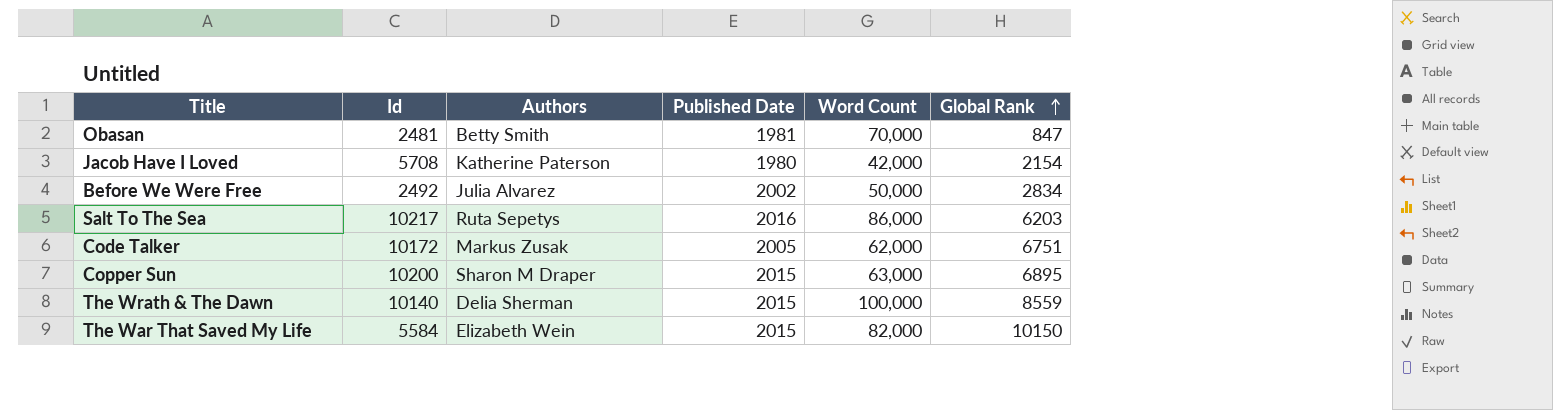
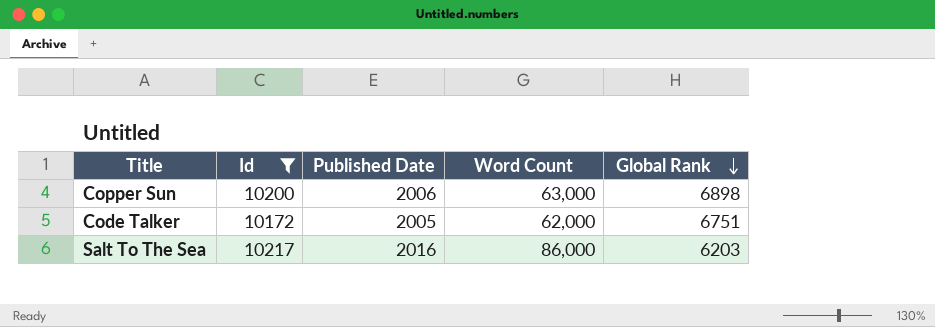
filter: none -> Id >= 10172
row order: Global Rank ascending -> Global Rank descending
column Authors | position: 3 -> none
Copper Sun | Published Date: 2015 -> 2006
Copper Sun | Global Rank: 6895 -> 6898

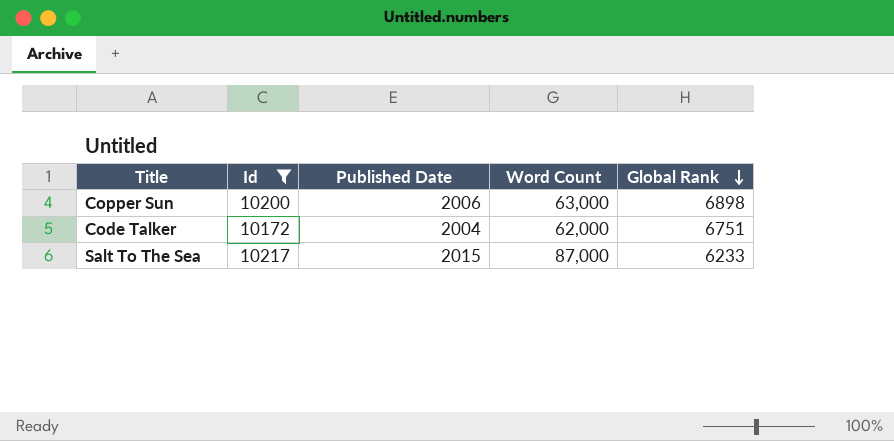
Code Talker | Published Date: 2005 -> 2004
Salt To The Sea | Published Date: 2016 -> 2015
Salt To The Sea | Word Count: 86,000 -> 87,000
Salt To The Sea | Global Rank: 6203 -> 6233

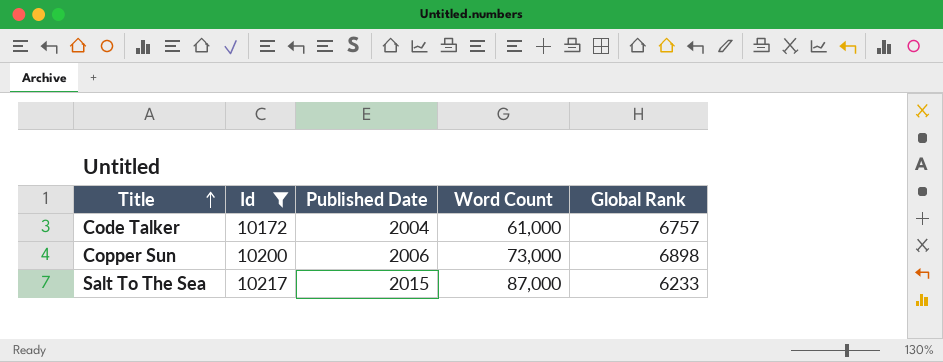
row order: Global Rank descending -> Title ascending
Code Talker | Word Count: 62,000 -> 61,000
Code Talker | Global Rank: 6751 -> 6757
Copper Sun | Word Count: 63,000 -> 73,000

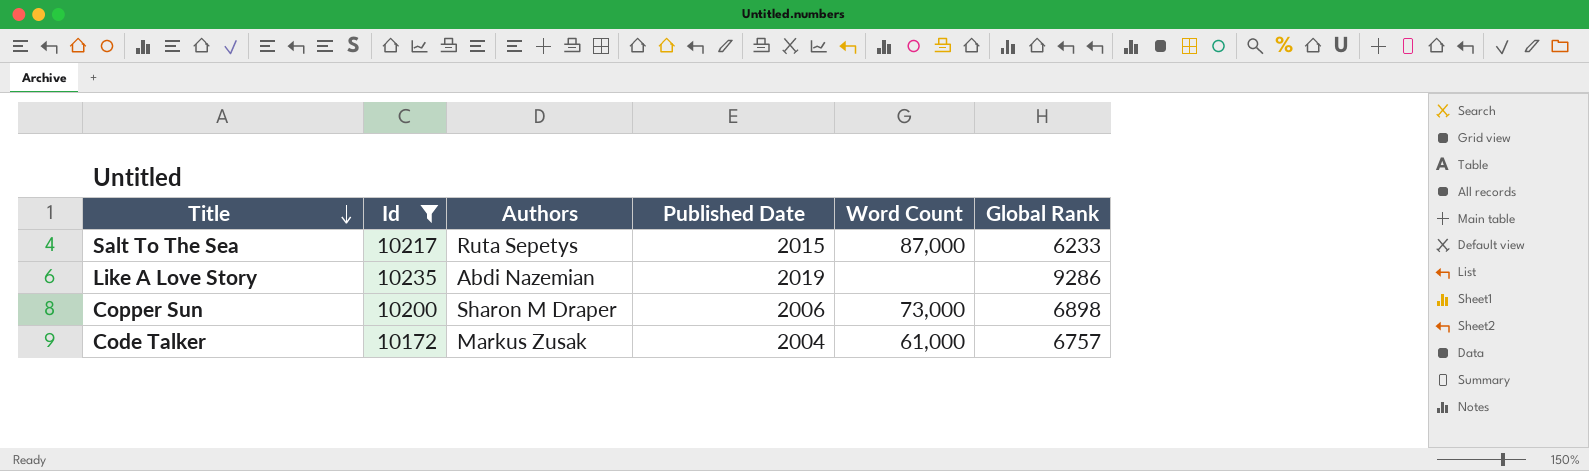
row order: Title ascending -> Title descending
column Authors | position: none -> 3
row Like A Love Story: none -> 10235 | Abdi Nazemian | 2019 | none | 9286

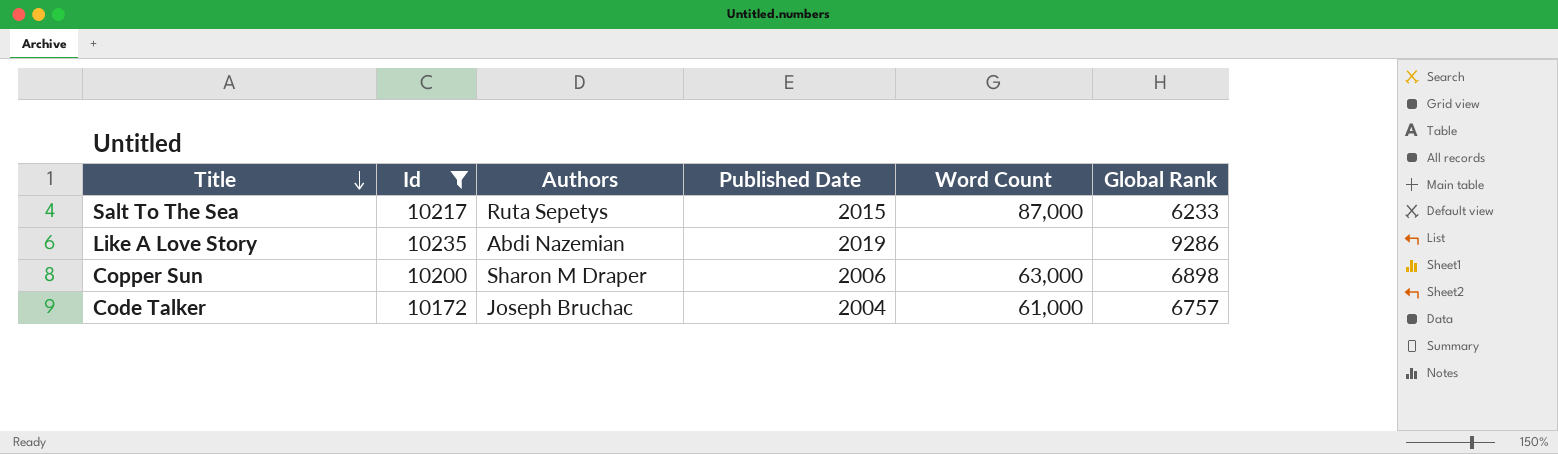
Copper Sun | Word Count: 73,000 -> 63,000
Code Talker | Authors: Markus Zusak -> Joseph Bruchac

